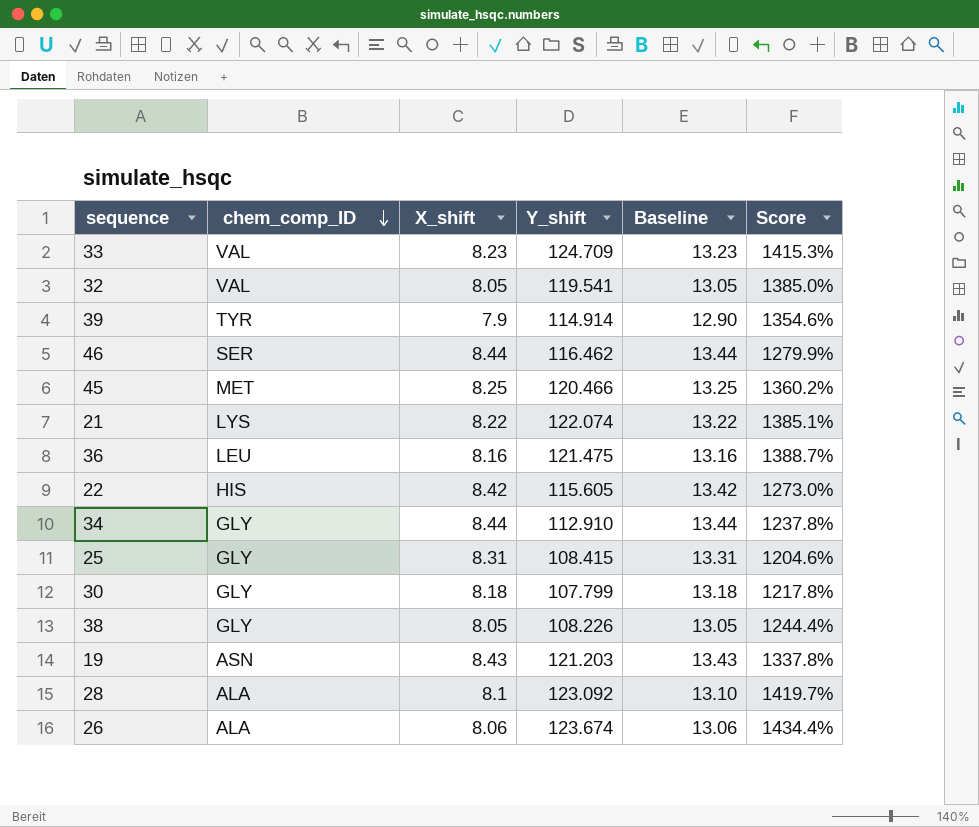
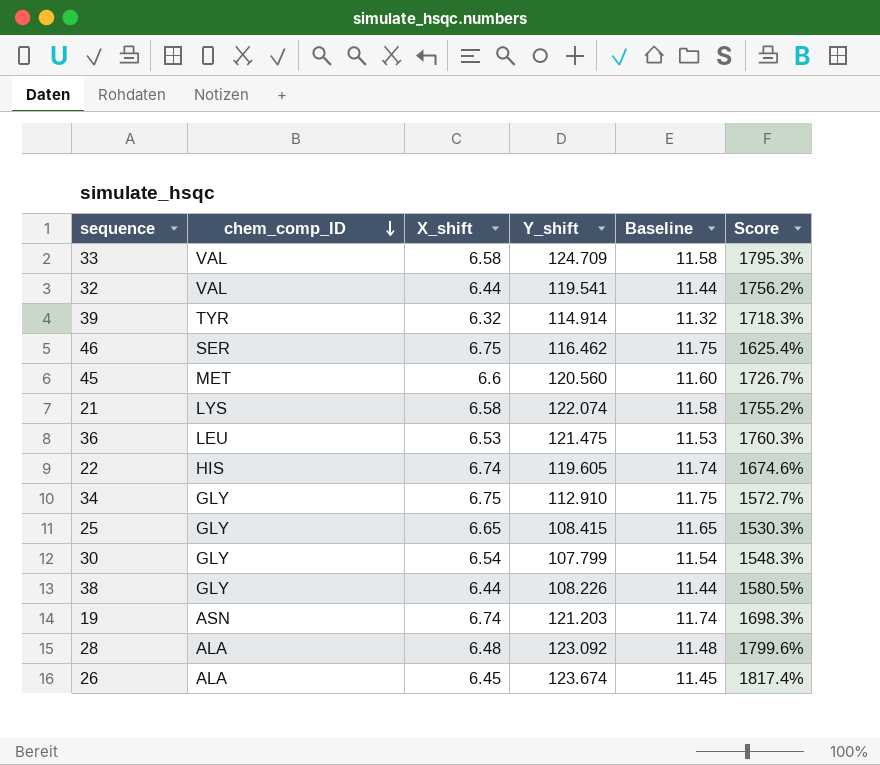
33 | X_shift: 8.23 -> 6.58
33 | Baseline: 13.23 -> 11.58
33 | Score: 1415.3% -> 1795.3%
32 | X_shift: 8.05 -> 6.44
32 | Baseline: 13.05 -> 11.44
32 | Score: 1385.0% -> 1756.2%
39 | X_shift: 7.9 -> 6.32
39 | Baseline: 12.90 -> 11.32
39 | Score: 1354.6% -> 1718.3%
46 | X_shift: 8.44 -> 6.75
46 | Baseline: 13.44 -> 11.75
46 | Score: 1279.9% -> 1625.4%
45 | X_shift: 8.25 -> 6.6
45 | Y_shift: 120.466 -> 120.560
45 | Baseline: 13.25 -> 11.60
45 | Score: 1360.2% -> 1726.7%
21 | X_shift: 8.22 -> 6.58
21 | Baseline: 13.22 -> 11.58
21 | Score: 1385.1% -> 1755.2%
36 | X_shift: 8.16 -> 6.53
36 | Baseline: 13.16 -> 11.53
36 | Score: 1388.7% -> 1760.3%
22 | X_shift: 8.42 -> 6.74
22 | Y_shift: 115.605 -> 119.605
22 | Baseline: 13.42 -> 11.74
22 | Score: 1273.0% -> 1674.6%
34 | X_shift: 8.44 -> 6.75
34 | Baseline: 13.44 -> 11.75
34 | Score: 1237.8% -> 1572.7%
25 | X_shift: 8.31 -> 6.65
25 | Baseline: 13.31 -> 11.65
25 | Score: 1204.6% -> 1530.3%
30 | X_shift: 8.18 -> 6.54
30 | Baseline: 13.18 -> 11.54
30 | Score: 1217.8% -> 1548.3%
38 | X_shift: 8.05 -> 6.44
38 | Baseline: 13.05 -> 11.44
38 | Score: 1244.4% -> 1580.5%
19 | X_shift: 8.43 -> 6.74
19 | Baseline: 13.43 -> 11.74
19 | Score: 1337.8% -> 1698.3%
28 | X_shift: 8.1 -> 6.48
28 | Baseline: 13.10 -> 11.48
28 | Score: 1419.7% -> 1799.6%
26 | X_shift: 8.06 -> 6.45
26 | Baseline: 13.06 -> 11.45
26 | Score: 1434.4% -> 1817.4%

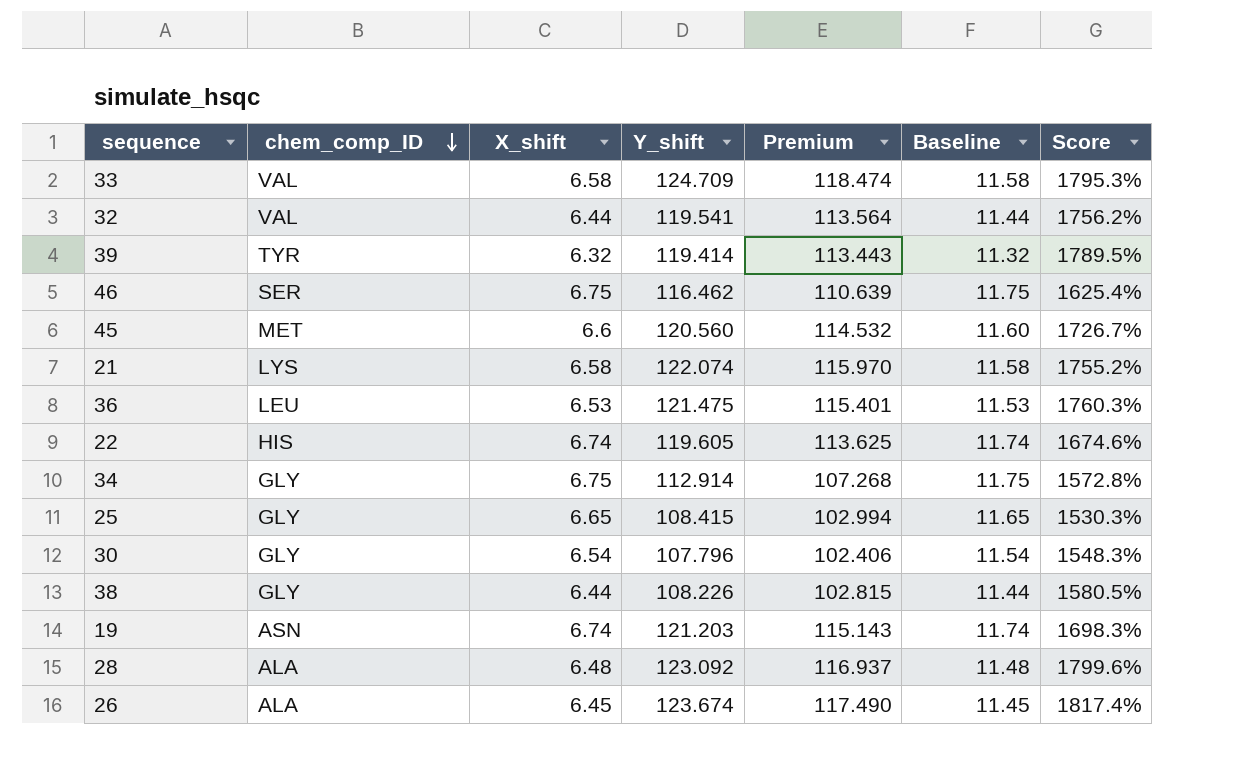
column Premium | formula: none -> [Y_shift] * 0.95
39 | Y_shift: 114.914 -> 119.414
39 | Score: 1718.3% -> 1789.5%
34 | Y_shift: 112.910 -> 112.914
34 | Score: 1572.7% -> 1572.8%
30 | Y_shift: 107.799 -> 107.796

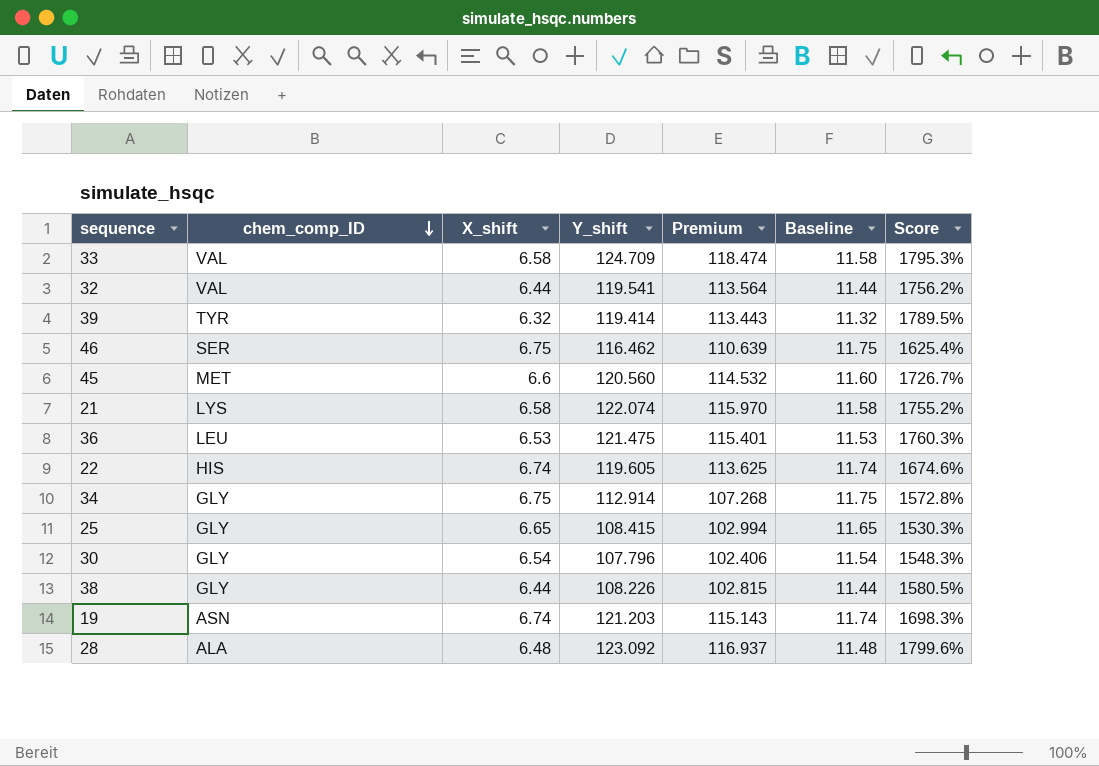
row 26: ALA | 6.45 | 123.674 | 117.490 | 11.45 | 1817.4% -> none

